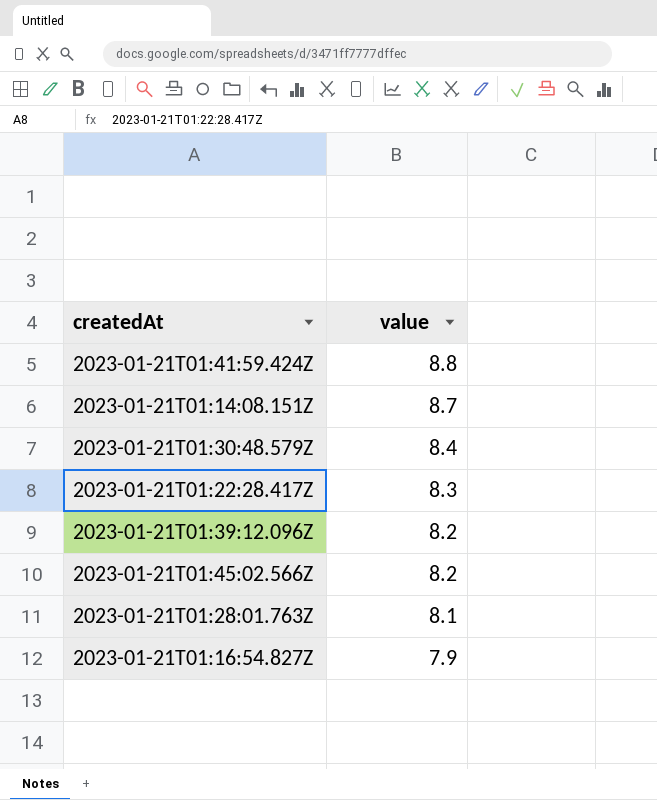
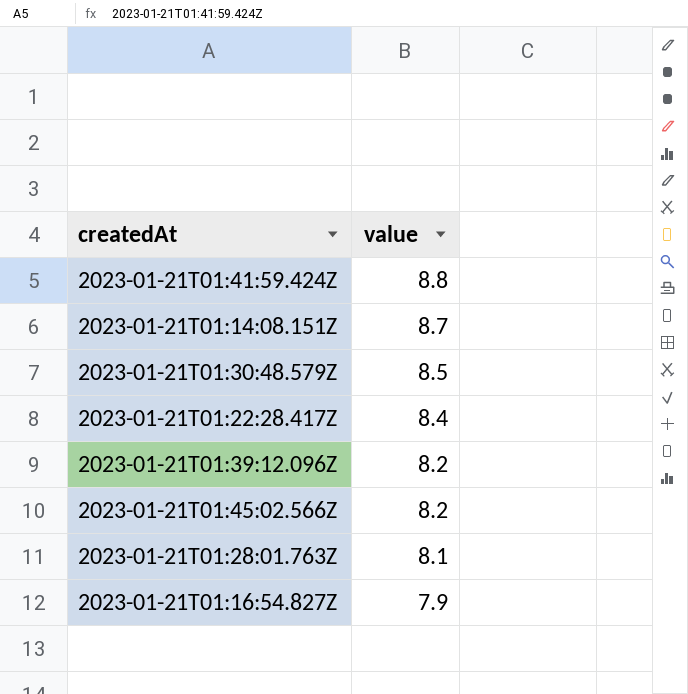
2023-01-21T01:30:48.579Z | value: 8.4 -> 8.5
2023-01-21T01:22:28.417Z | value: 8.3 -> 8.4

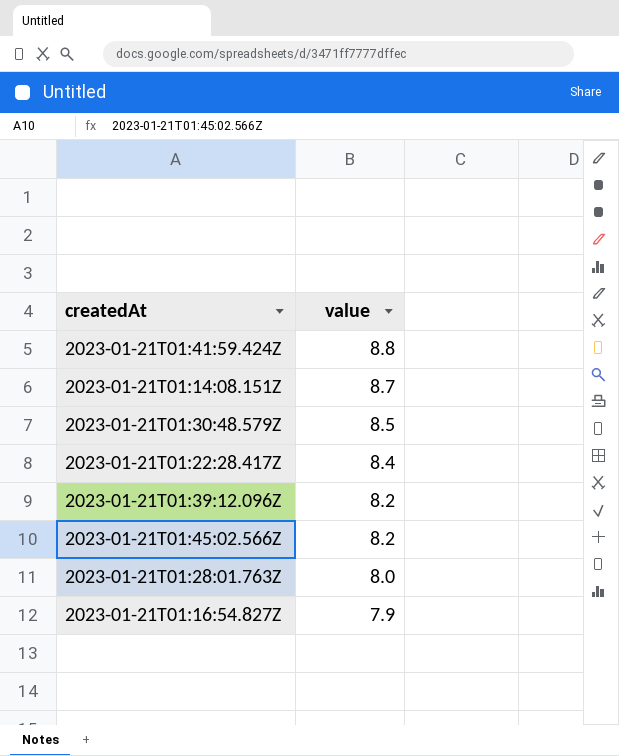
2023-01-21T01:28:01.763Z | value: 8.1 -> 8.0

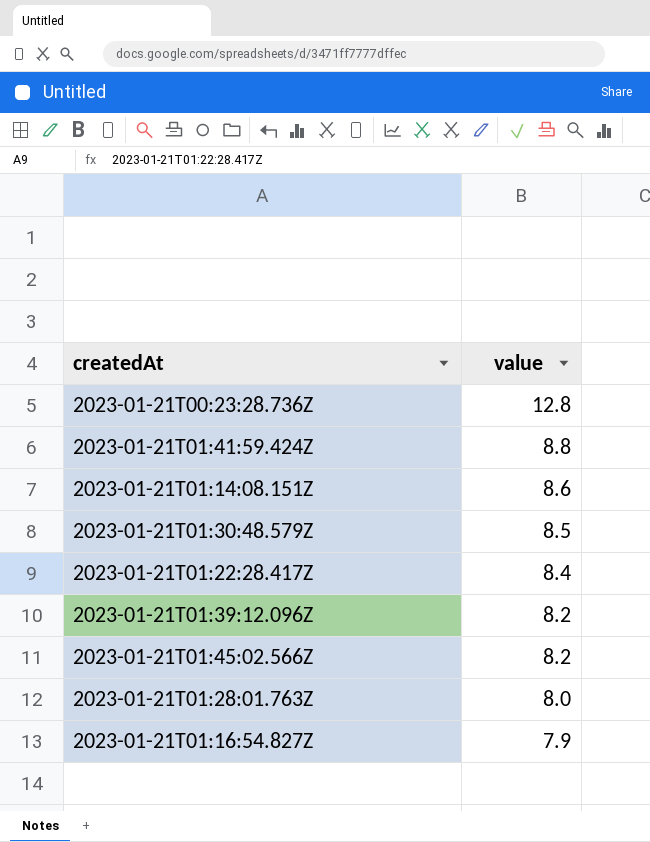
row 2023-01-21T00:23:28.736Z: none -> 12.8
2023-01-21T01:14:08.151Z | value: 8.7 -> 8.6

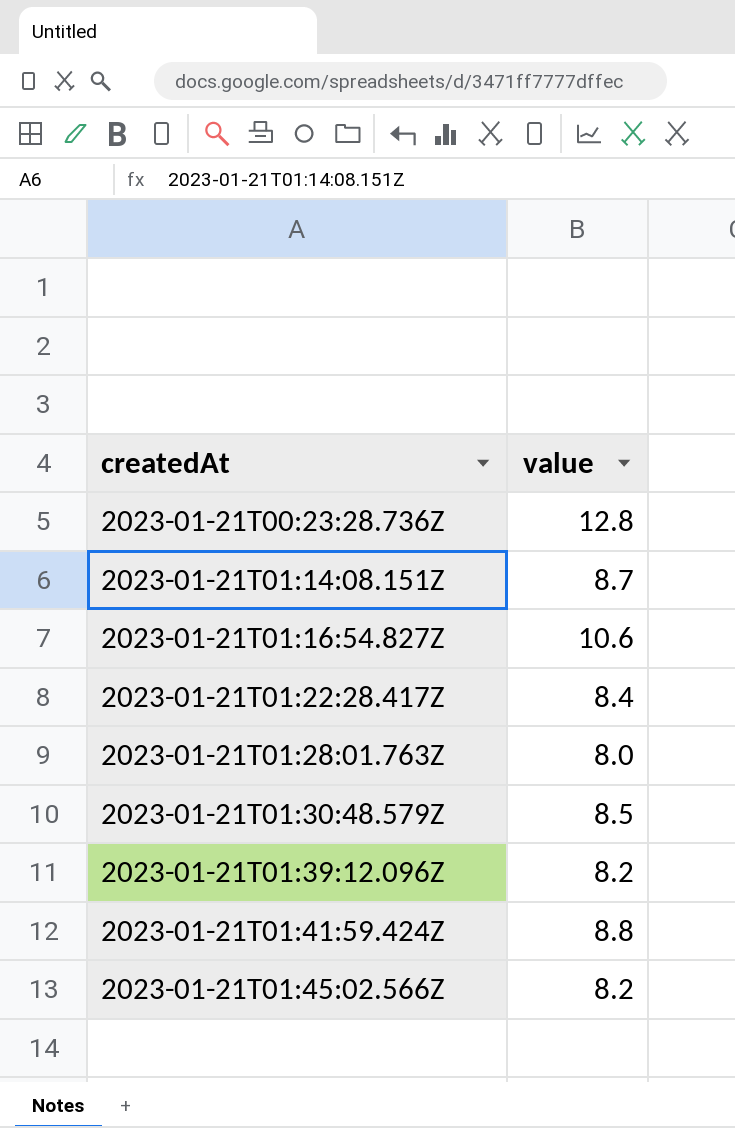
row order: value descending -> createdAt ascending
2023-01-21T01:14:08.151Z | value: 8.6 -> 8.7
2023-01-21T01:16:54.827Z | value: 7.9 -> 10.6

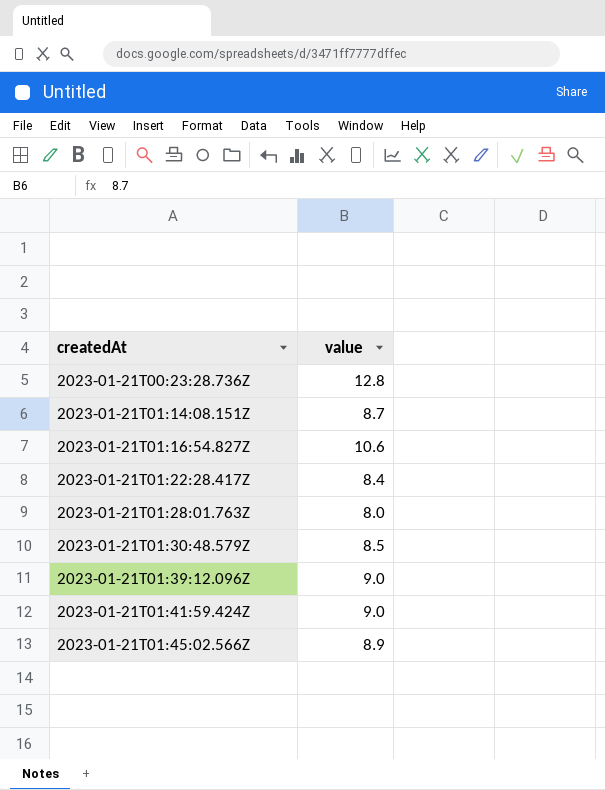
2023-01-21T01:39:12.096Z | value: 8.2 -> 9.0
2023-01-21T01:41:59.424Z | value: 8.8 -> 9.0
2023-01-21T01:45:02.566Z | value: 8.2 -> 8.9

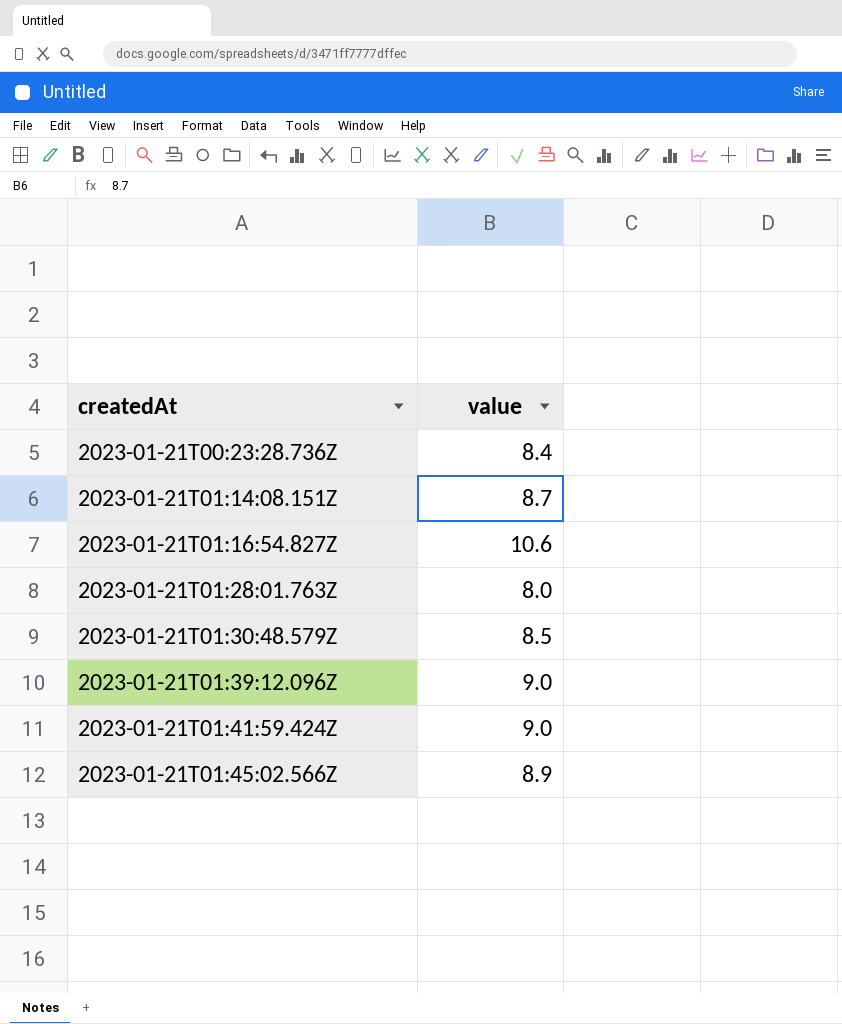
row 2023-01-21T01:22:28.417Z: 8.4 -> none
2023-01-21T00:23:28.736Z | value: 12.8 -> 8.4

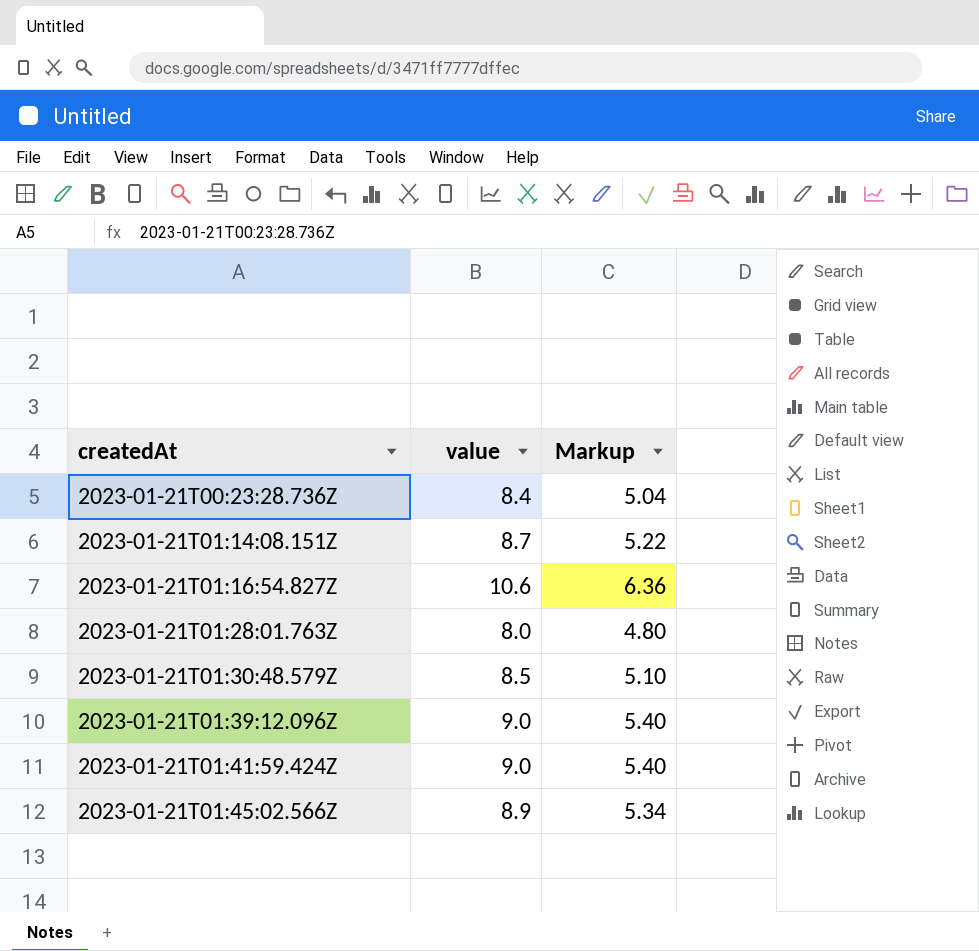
column Markup | formula: none -> [value] * 0.6

